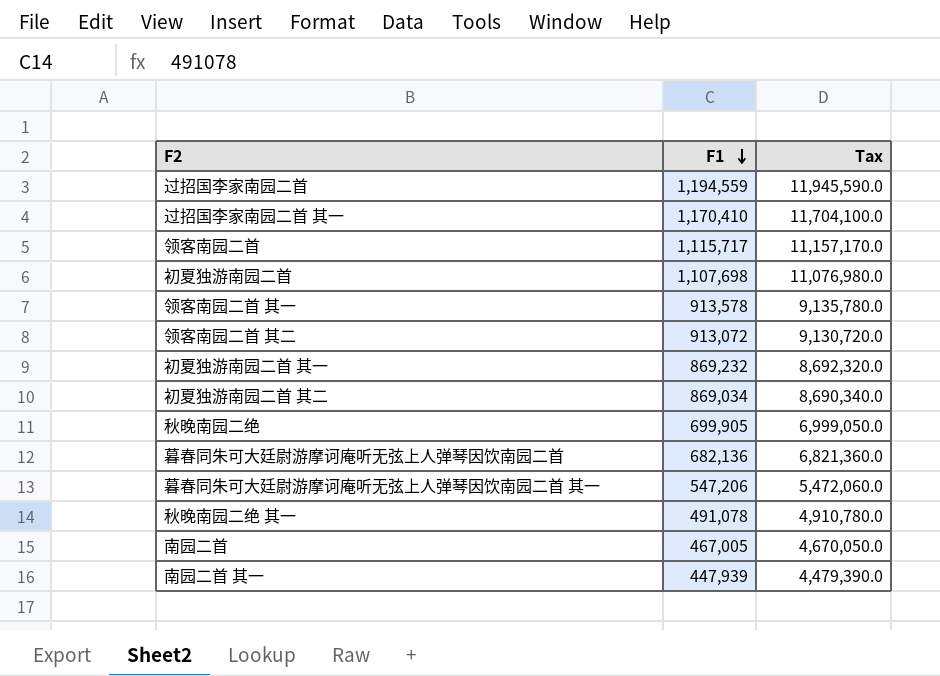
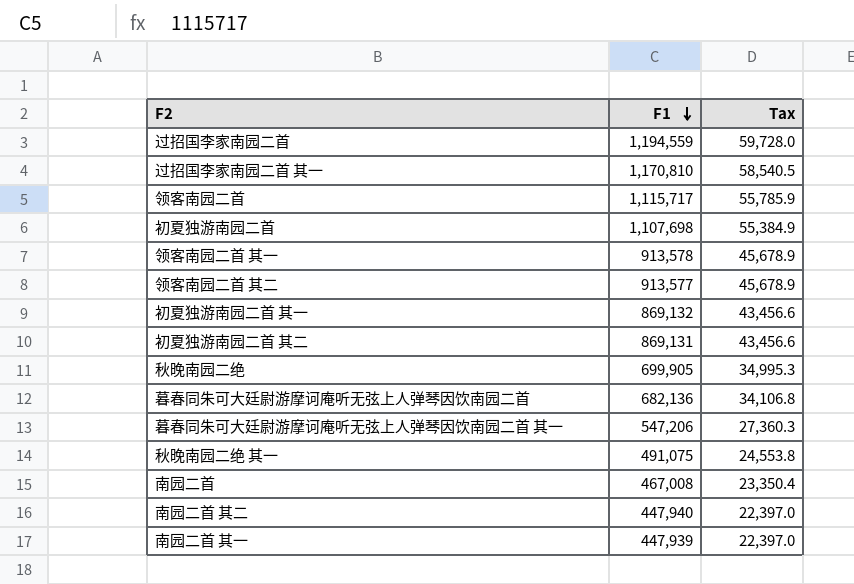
column Tax | formula: [F1] * 10 -> [F1] * 0.05
过招国李家南园二首 其一 | F1: 1,170,410 -> 1,170,810
领客南园二首 其二 | F1: 913,072 -> 913,577
初夏独游南园二首 其一 | F1: 869,232 -> 869,132
初夏独游南园二首 其二 | F1: 869,034 -> 869,131
秋晚南园二绝 其一 | F1: 491,078 -> 491,075
南园二首 | F1: 467,005 -> 467,008
row 南园二首 其二: none -> 447,940 | 22,397.0

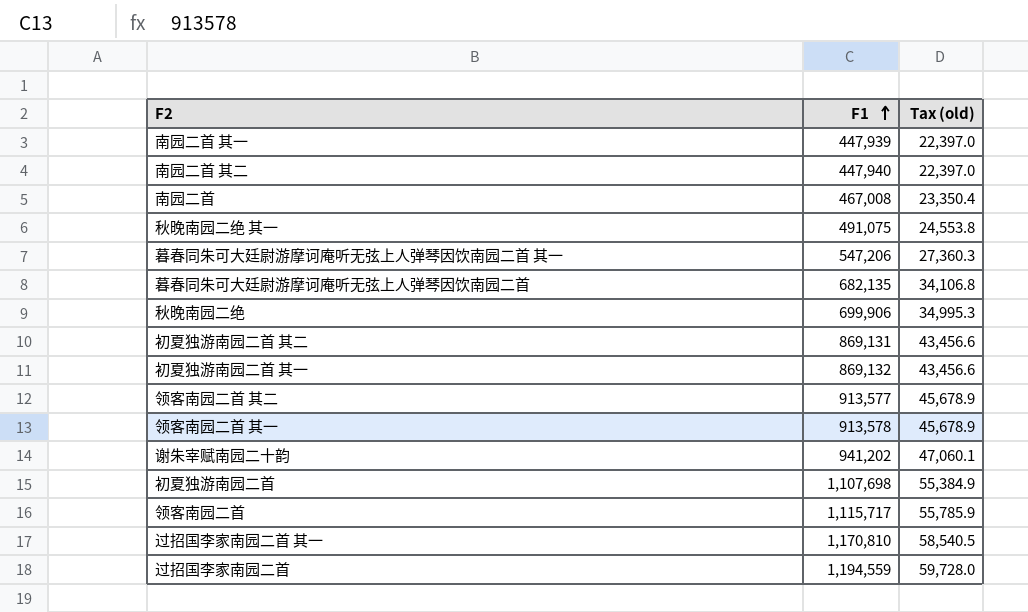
row order: F1 descending -> F1 ascending
column name: Tax -> Tax (old)
暮春同朱可大廷尉游摩诃庵听无弦上人弹琴因饮南园二首 | F1: 682,136 -> 682,135
秋晚南园二绝 | F1: 699,905 -> 699,906
row 谢朱宰赋南园二十韵: none -> 941,202 | 47,060.1

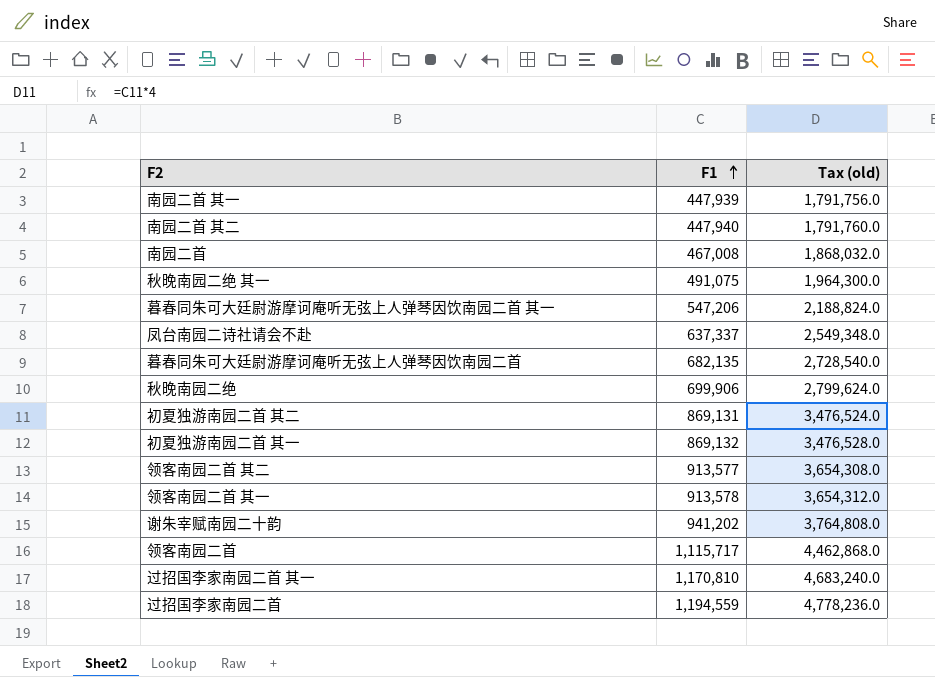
column Tax (old) | formula: [F1] * 0.05 -> [F1] * 4
row 初夏独游南园二首: 1,107,698 | 55,384.9 -> none
row 凤台南园二诗社请会不赴: none -> 637,337 | 2,549,348.0

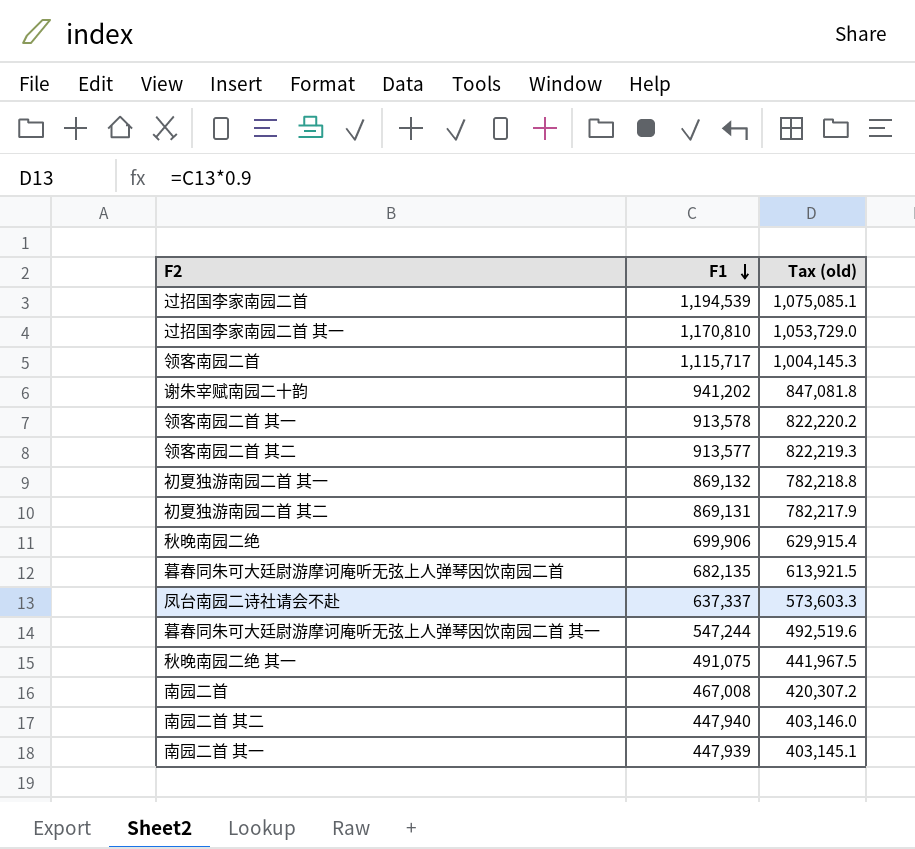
row order: F1 ascending -> F1 descending
column Tax (old) | formula: [F1] * 4 -> [F1] * 0.9
过招国李家南园二首 | F1: 1,194,559 -> 1,194,539
暮春同朱可大廷尉游摩诃庵听无弦上人弹琴因饮南园二首 其一 | F1: 547,206 -> 547,244

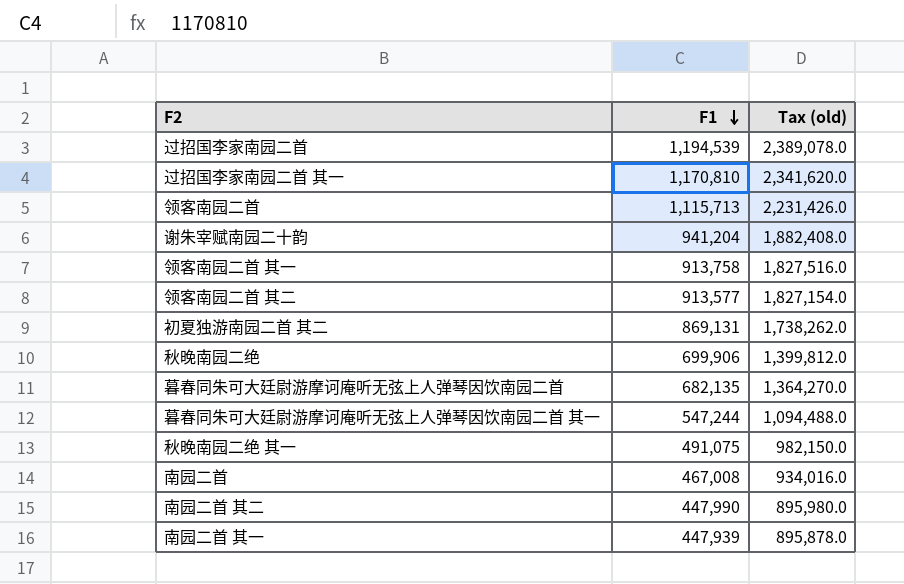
column Tax (old) | formula: [F1] * 0.9 -> [F1] * 2
row 初夏独游南园二首 其一: 869,132 | 782,218.8 -> none
row 凤台南园二诗社请会不赴: 637,337 | 573,603.3 -> none
领客南园二首 | F1: 1,115,717 -> 1,115,713
谢朱宰赋南园二十韵 | F1: 941,202 -> 941,204
领客南园二首 其一 | F1: 913,578 -> 913,758
南园二首 其二 | F1: 447,940 -> 447,990

